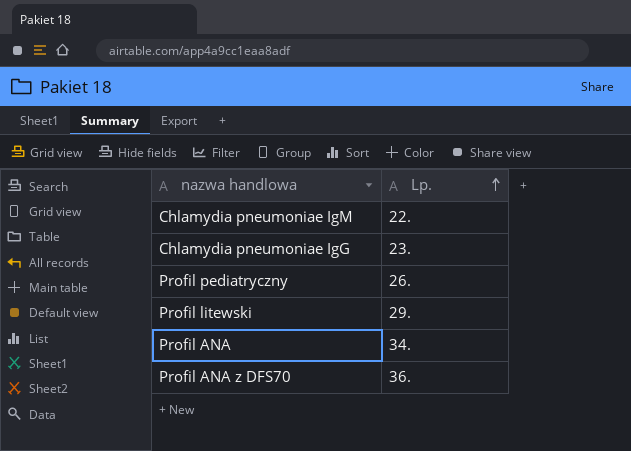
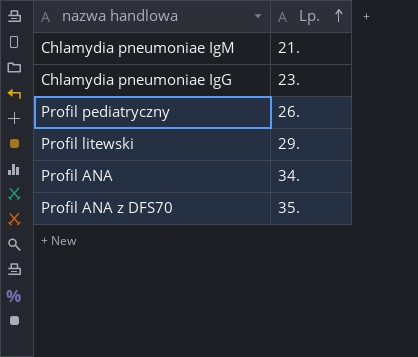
Chlamydia pneumoniae IgM | Lp.: 22. -> 21.
Profil ANA z DFS70 | Lp.: 36. -> 35.

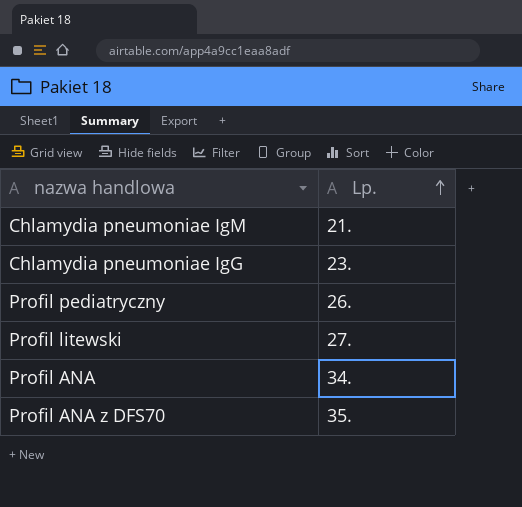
Profil litewski | Lp.: 29. -> 27.

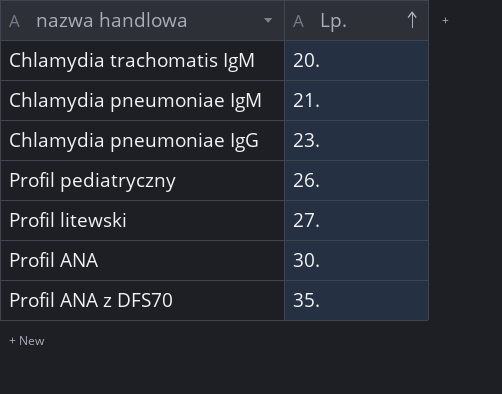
row Chlamydia trachomatis IgM: none -> 20.
Profil ANA | Lp.: 34. -> 30.

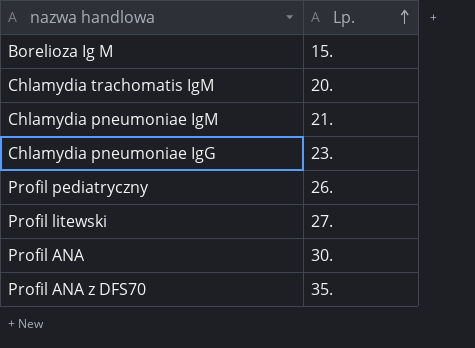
row Borelioza Ig M: none -> 15.

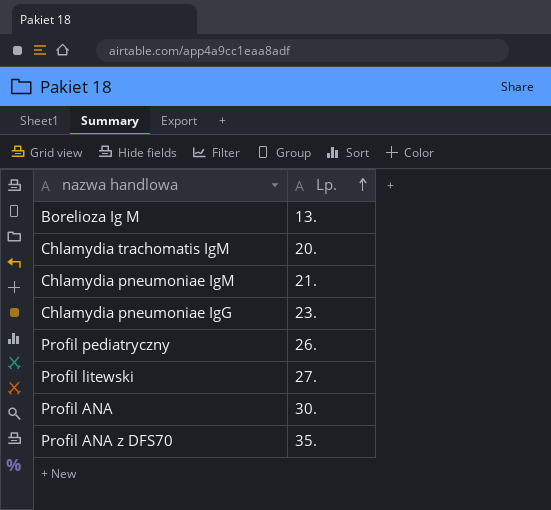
Borelioza Ig M | Lp.: 15. -> 13.

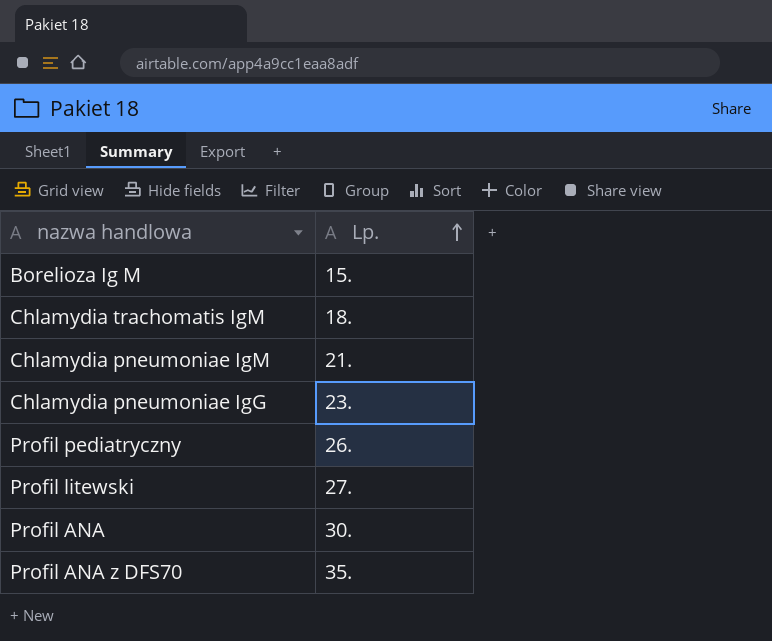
Borelioza Ig M | Lp.: 13. -> 15.
Chlamydia trachomatis IgM | Lp.: 20. -> 18.

